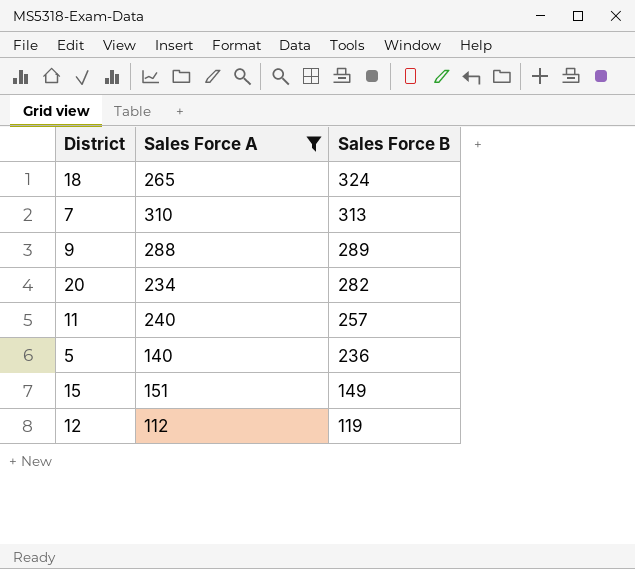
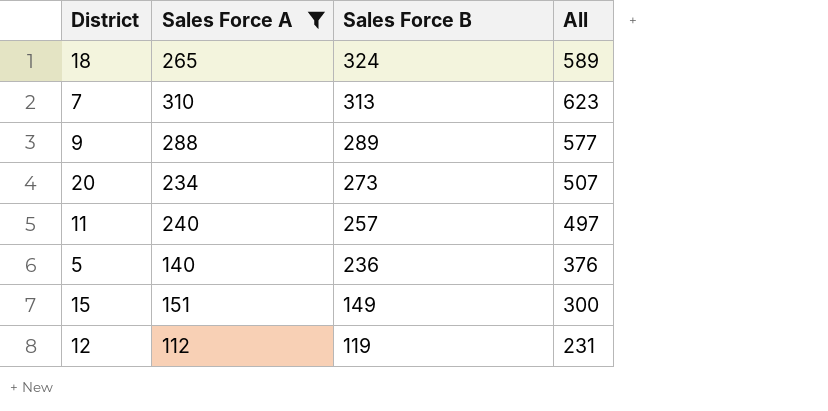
column All | formula: none -> [Sales Force A] + [Sales Force B]
20 | Sales Force B: 282 -> 273

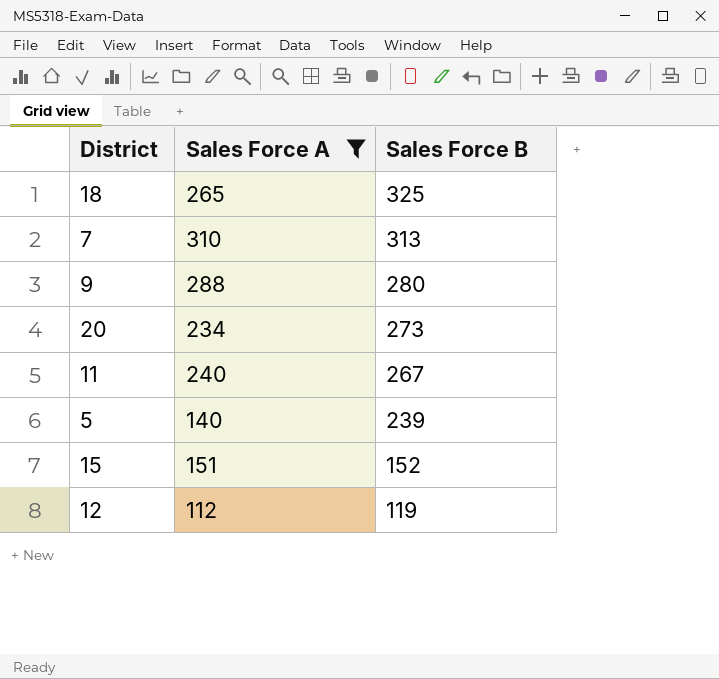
column All | formula: [Sales Force A] + [Sales Force B] -> none
18 | Sales Force B: 324 -> 325
9 | Sales Force B: 289 -> 280
11 | Sales Force B: 257 -> 267
5 | Sales Force B: 236 -> 239
15 | Sales Force B: 149 -> 152

